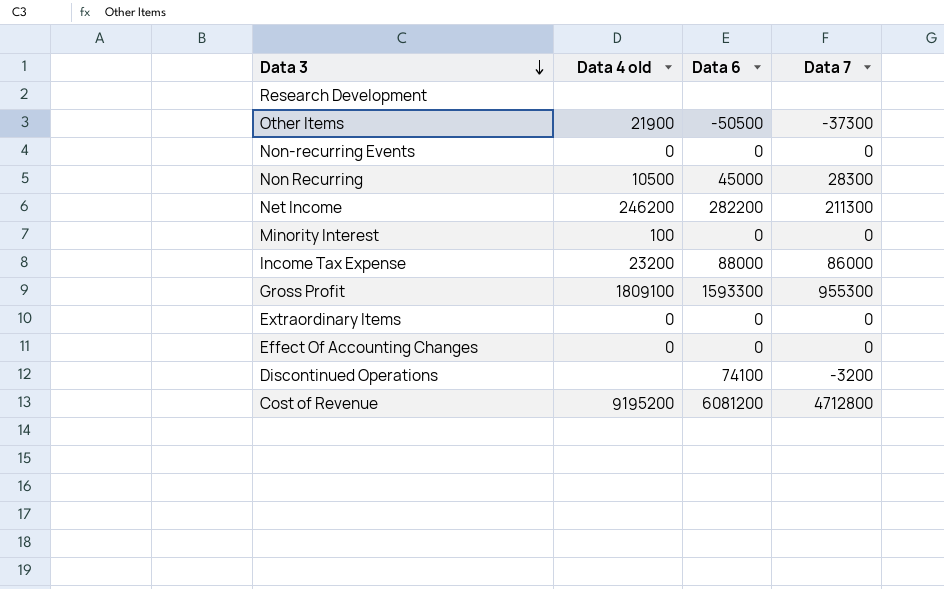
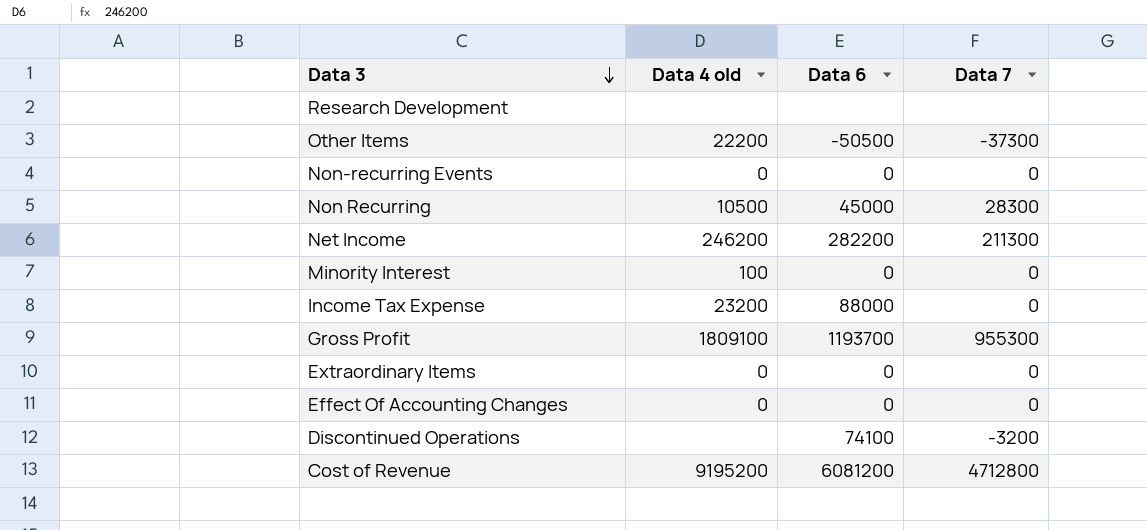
Other Items | Data 4 old: 21900 -> 22200
Income Tax Expense | Data 7: 86000 -> 0
Gross Profit | Data 6: 1593300 -> 1193700

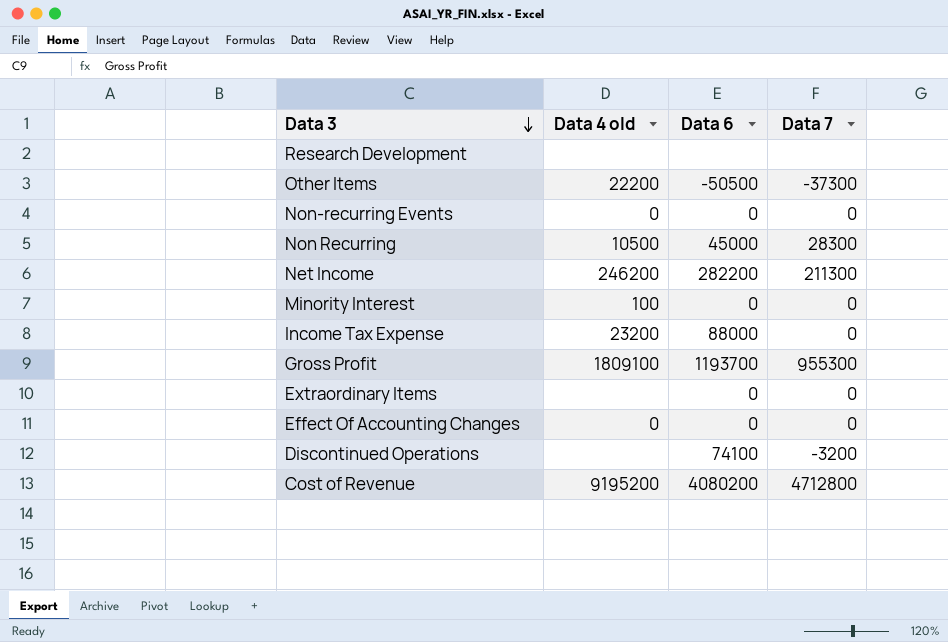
Extraordinary Items | Data 4 old: 0 -> none
Cost of Revenue | Data 6: 6081200 -> 4080200

